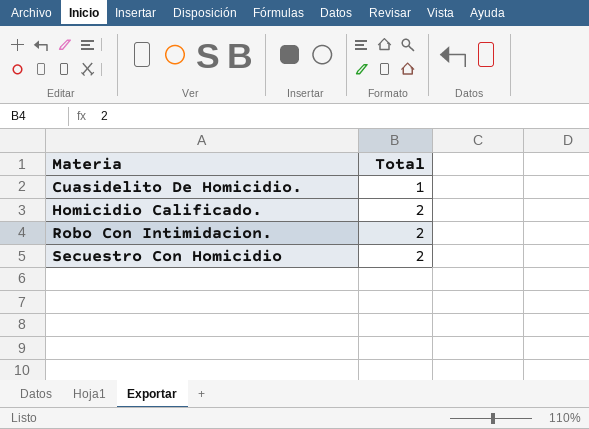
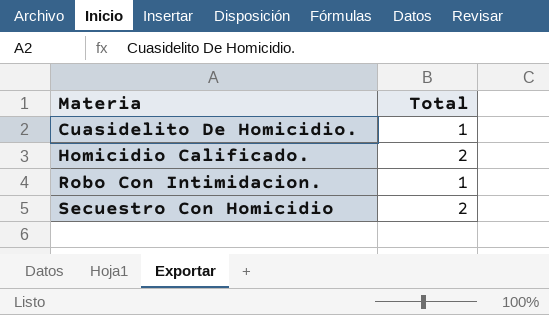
Robo Con Intimidacion. | Total: 2 -> 1

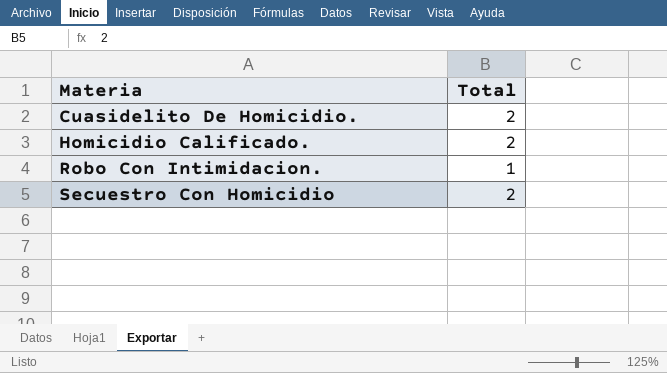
Cuasidelito De Homicidio. | Total: 1 -> 2

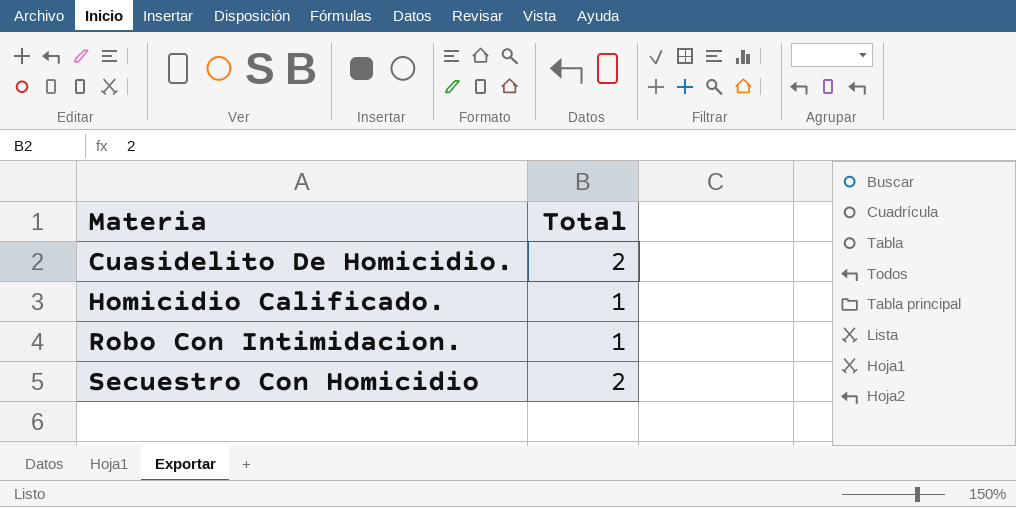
Homicidio Calificado. | Total: 2 -> 1

